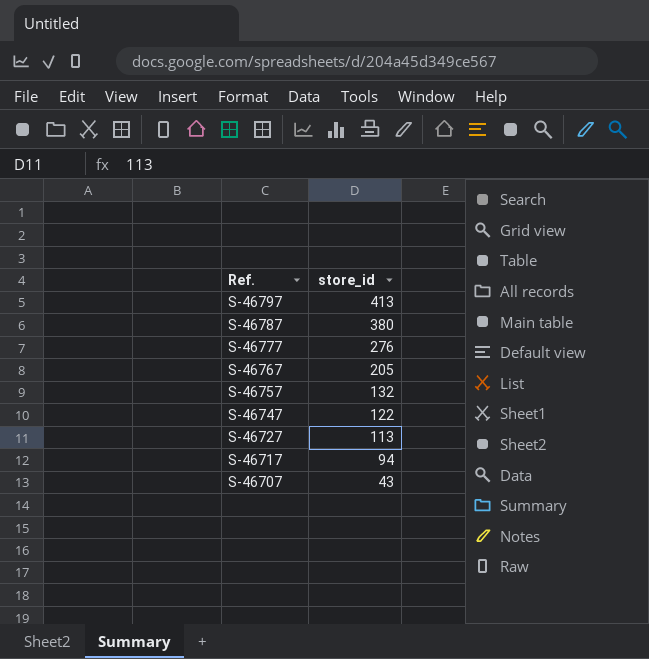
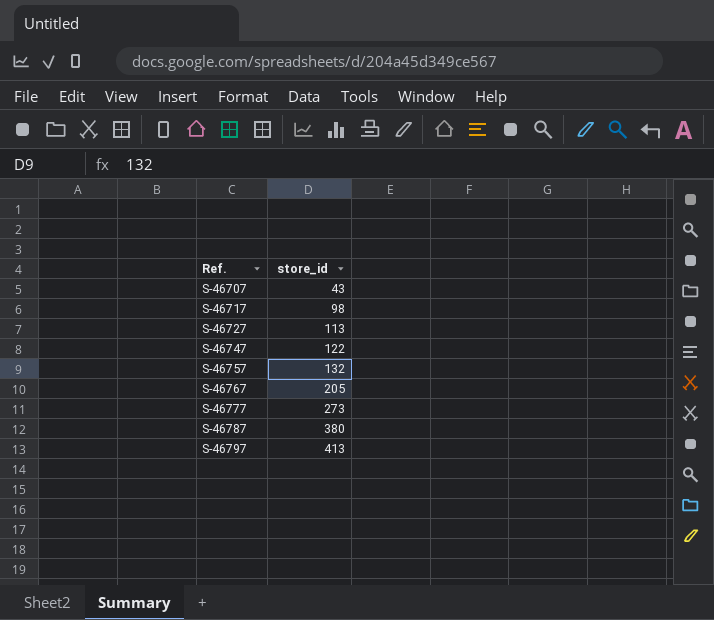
row order: Ref. descending -> Ref. ascending
S-46717 | store_id: 94 -> 98
S-46777 | store_id: 276 -> 273

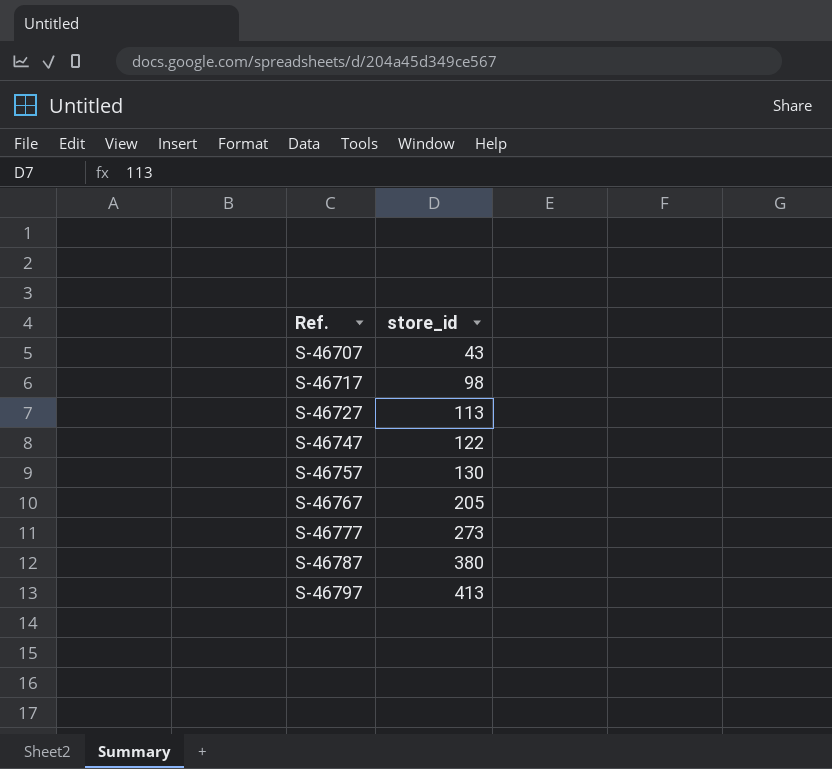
S-46757 | store_id: 132 -> 130

